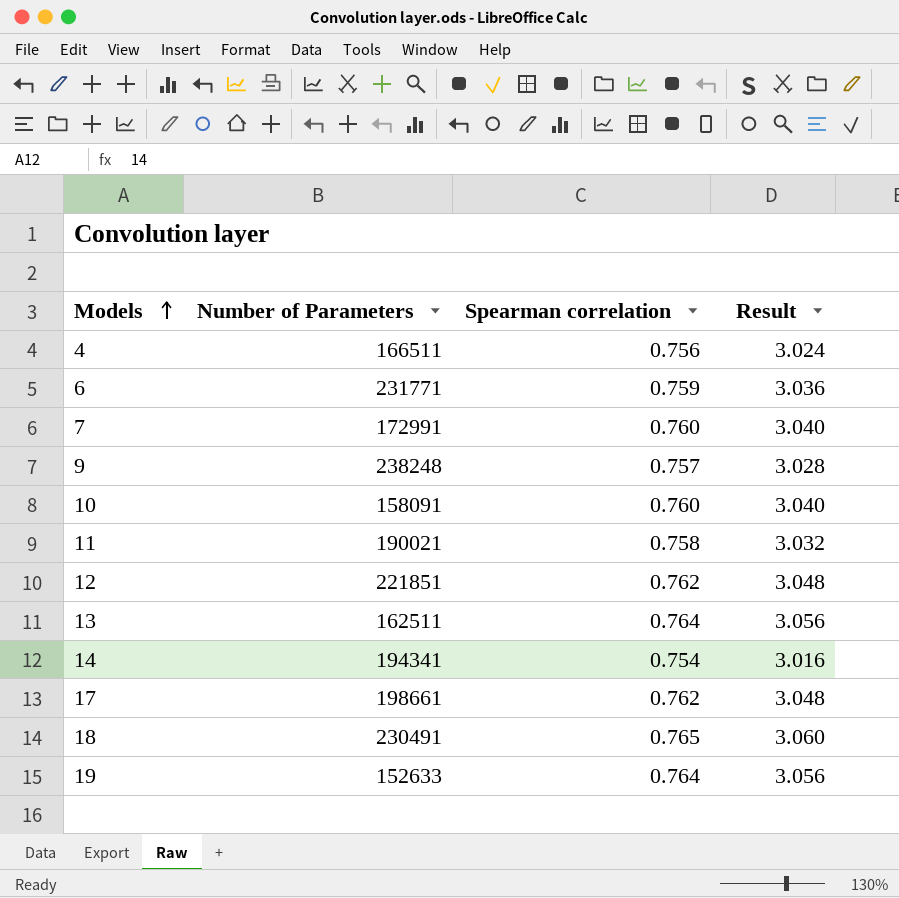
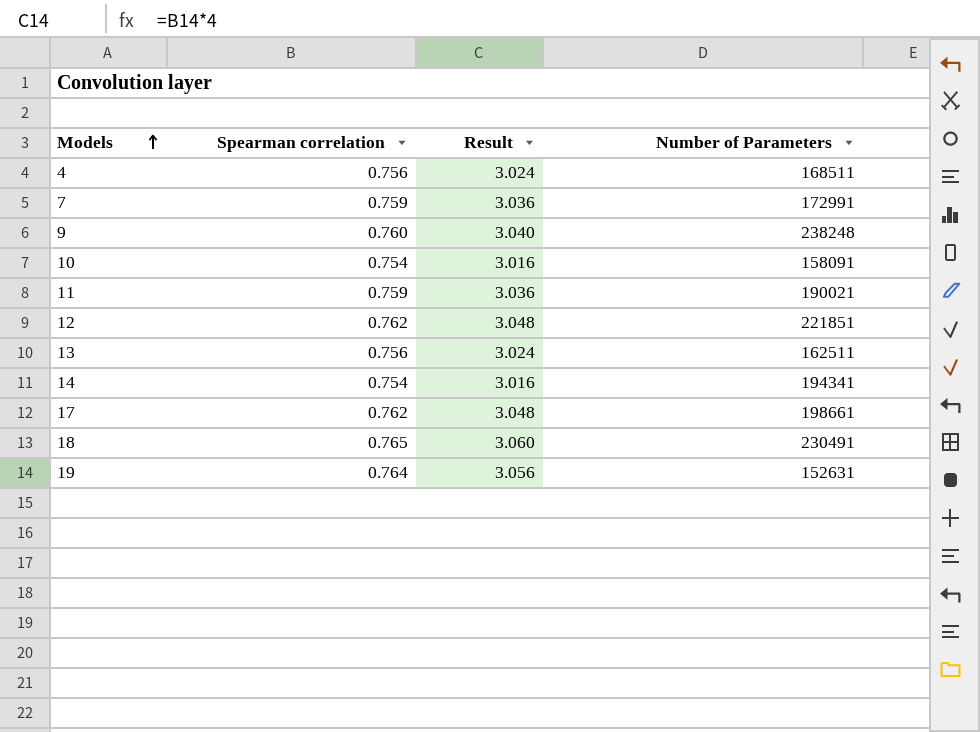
column Number of Parameters | position: 2 -> 4
row 6: 231771 | 0.759 | 3.036 -> none
4 | Number of Parameters: 166511 -> 168511
7 | Spearman correlation: 0.760 -> 0.759
7 | Result: 3.040 -> 3.036
9 | Spearman correlation: 0.757 -> 0.760
9 | Result: 3.028 -> 3.040
10 | Spearman correlation: 0.760 -> 0.754
10 | Result: 3.040 -> 3.016
11 | Spearman correlation: 0.758 -> 0.759
11 | Result: 3.032 -> 3.036
13 | Spearman correlation: 0.764 -> 0.756
13 | Result: 3.056 -> 3.024
19 | Number of Parameters: 152633 -> 152631

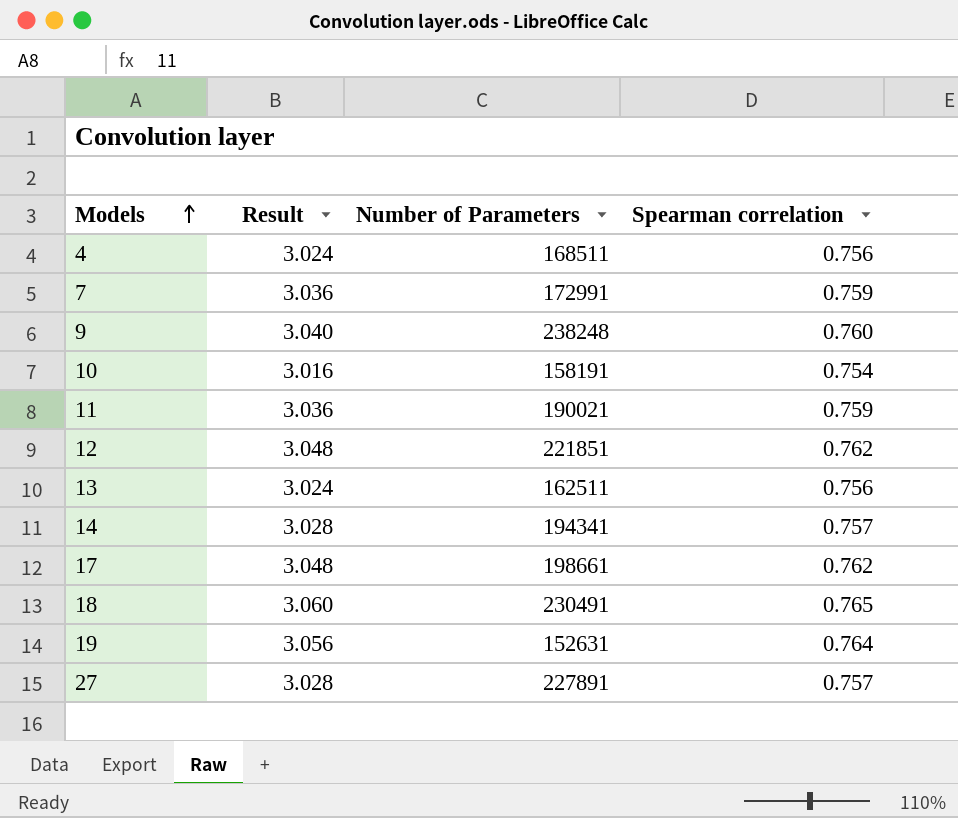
column Spearman correlation | position: 2 -> 4
10 | Number of Parameters: 158091 -> 158191
14 | Result: 3.016 -> 3.028
14 | Spearman correlation: 0.754 -> 0.757
row 27: none -> 3.028 | 227891 | 0.757

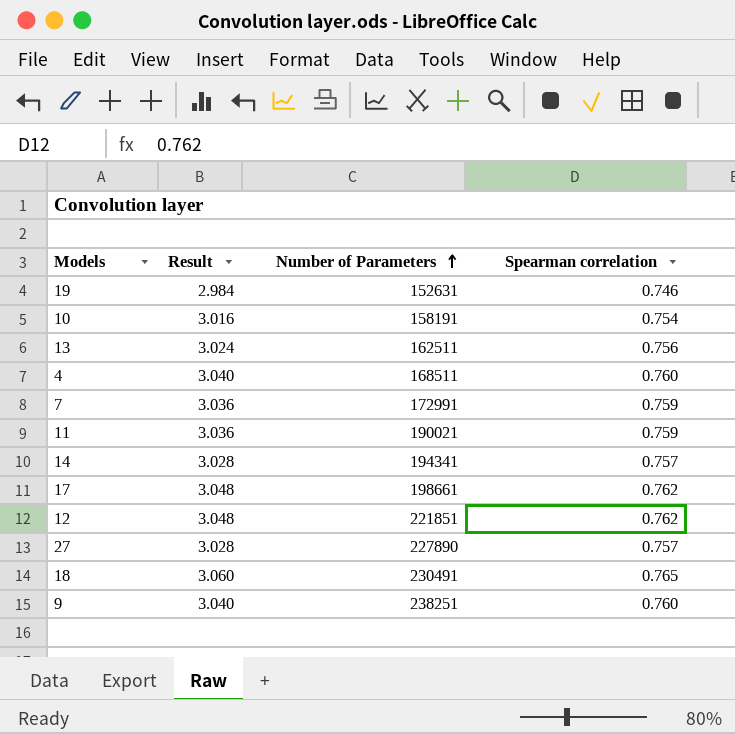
row order: Models ascending -> Number of Parameters ascending
19 | Result: 3.056 -> 2.984
19 | Spearman correlation: 0.764 -> 0.746
4 | Result: 3.024 -> 3.040
4 | Spearman correlation: 0.756 -> 0.760
27 | Number of Parameters: 227891 -> 227890
9 | Number of Parameters: 238248 -> 238251

